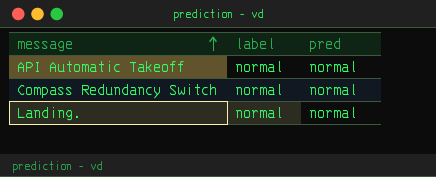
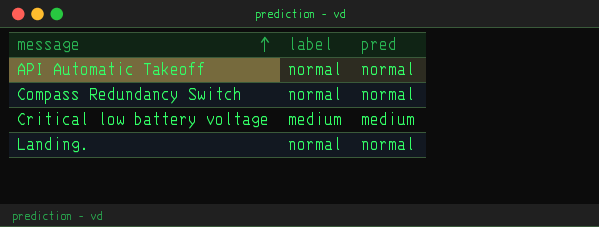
row Critical low battery voltage: none -> medium | medium

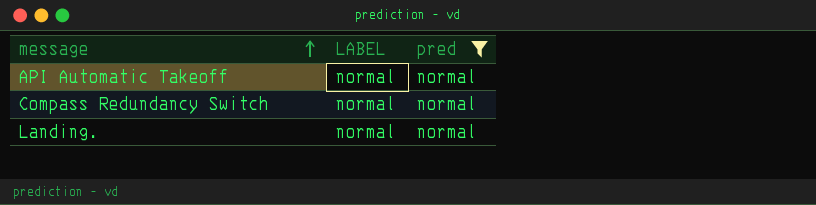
filter: none -> pred = normal
column name: label -> LABEL

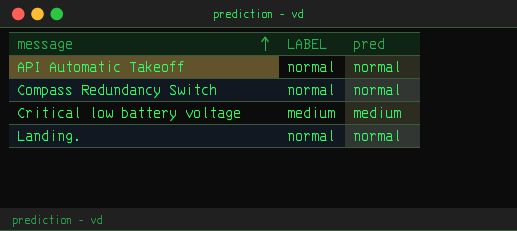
filter: pred = normal -> none

